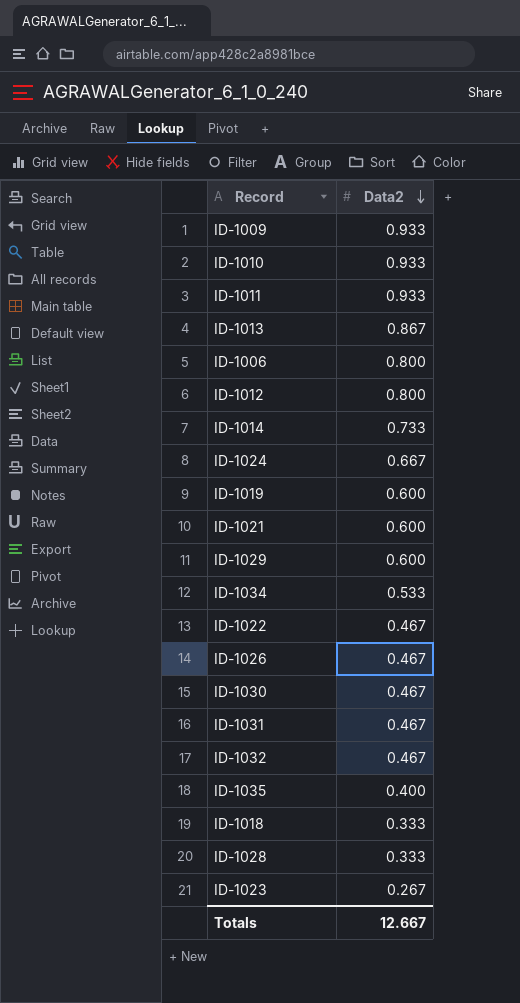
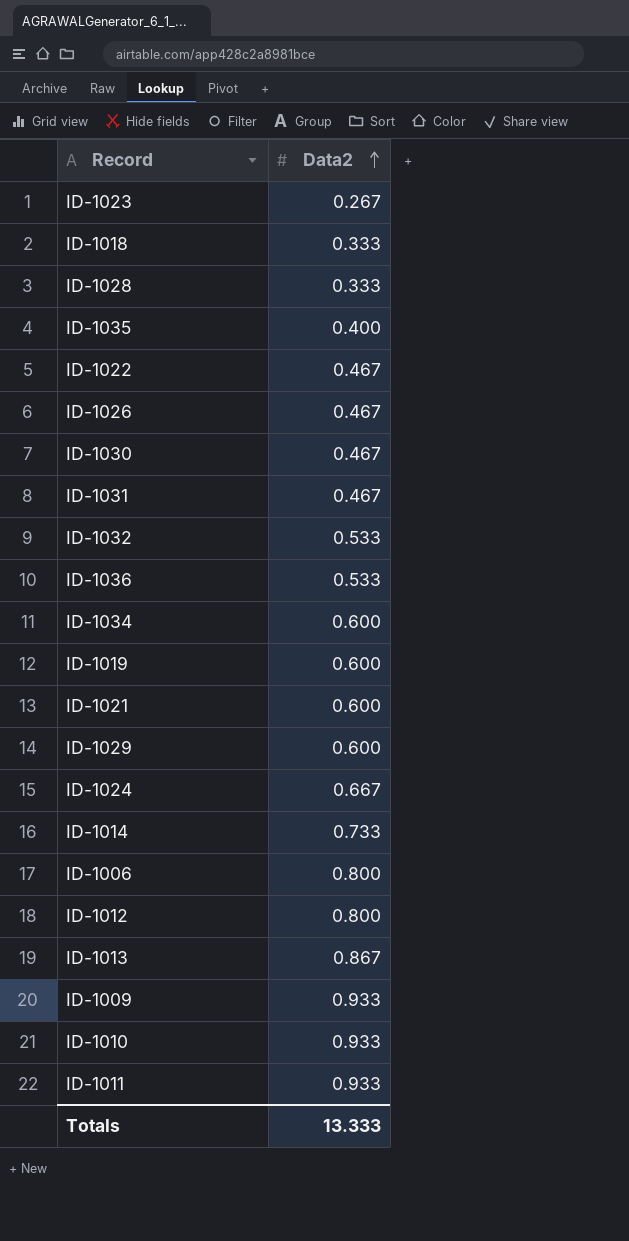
row order: Data2 descending -> Data2 ascending
ID-1032 | Data2: 0.467 -> 0.533
row ID-1036: none -> 0.533
ID-1034 | Data2: 0.533 -> 0.600
Totals | Data2: 12.667 -> 13.333

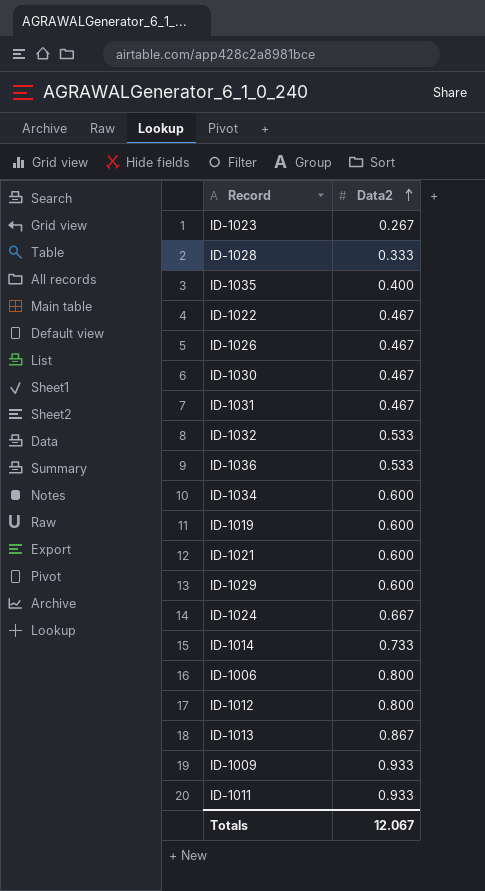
row ID-1018: 0.333 -> none
row ID-1010: 0.933 -> none
Totals | Data2: 13.333 -> 12.067

